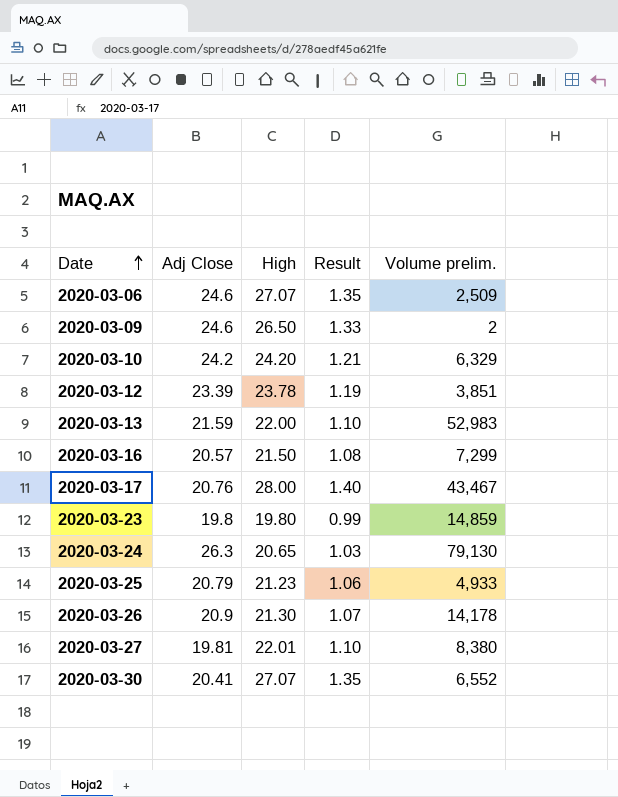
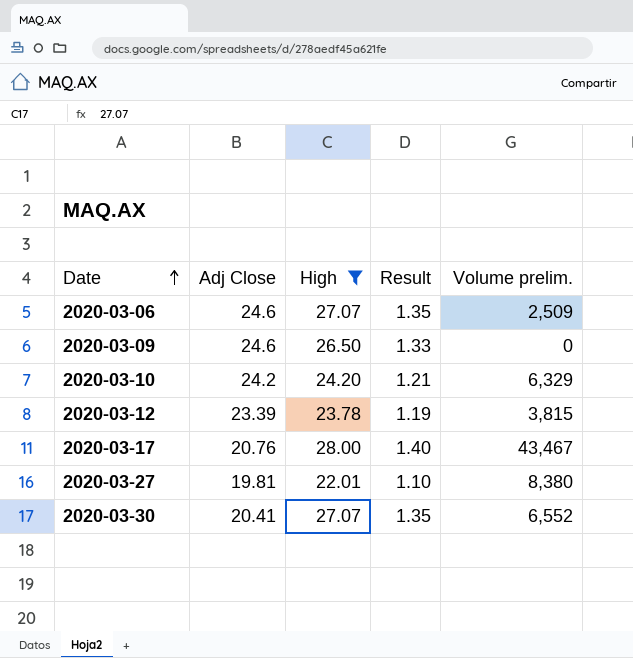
filter: none -> High >= 22.01
2020-03-09 | Volume prelim.: 2 -> 0
2020-03-12 | Volume prelim.: 3,851 -> 3,815

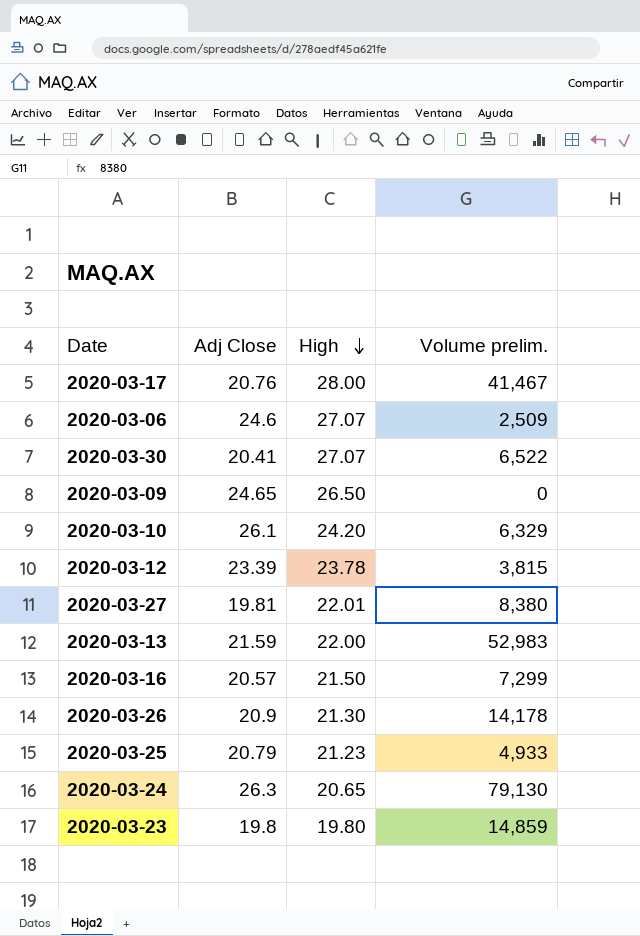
filter: High >= 22.01 -> none
row order: Date ascending -> High descending
column Result | formula: [High] * 0.05 -> none
2020-03-17 | Volume prelim.: 43,467 -> 41,467
2020-03-30 | Volume prelim.: 6,552 -> 6,522
2020-03-09 | Adj Close: 24.6 -> 24.65
2020-03-10 | Adj Close: 24.2 -> 26.1

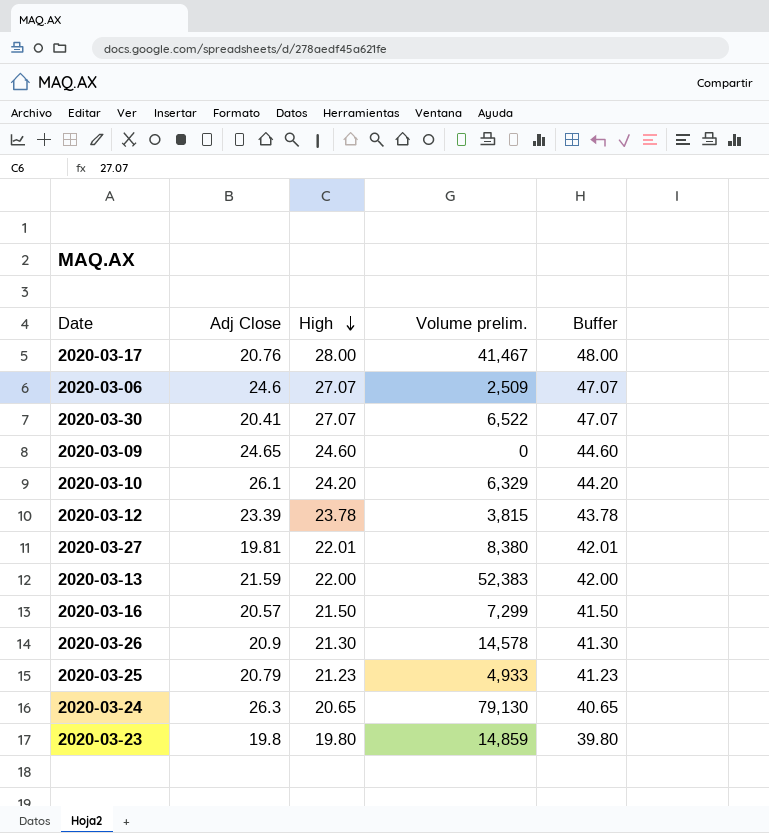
column Buffer | formula: none -> [High] + 20
2020-03-09 | High: 26.50 -> 24.60
2020-03-13 | Volume prelim.: 52,983 -> 52,383
2020-03-26 | Volume prelim.: 14,178 -> 14,578

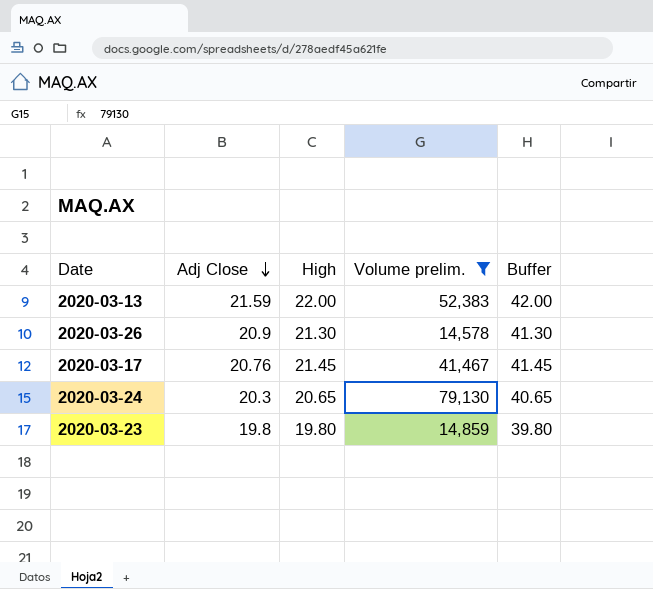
filter: none -> Volume prelim. >= 14,578
row order: High descending -> Adj Close descending
2020-03-17 | High: 28.00 -> 21.45
2020-03-17 | Buffer: 48.00 -> 41.45
2020-03-24 | Adj Close: 26.3 -> 20.3

